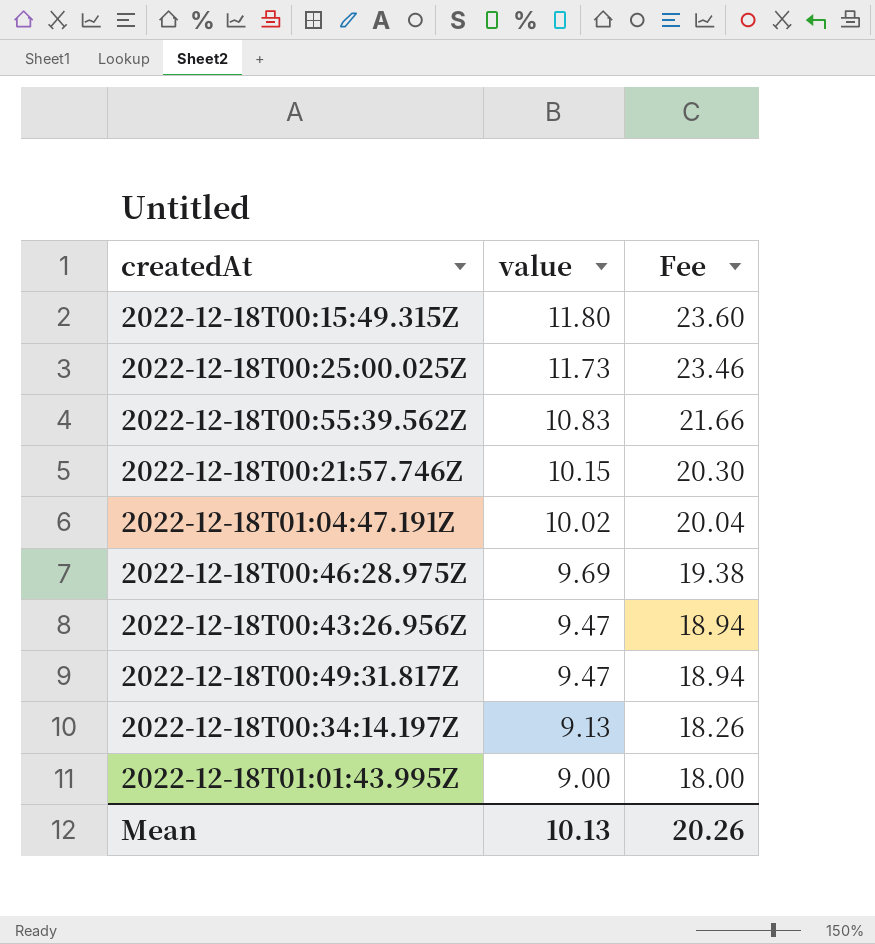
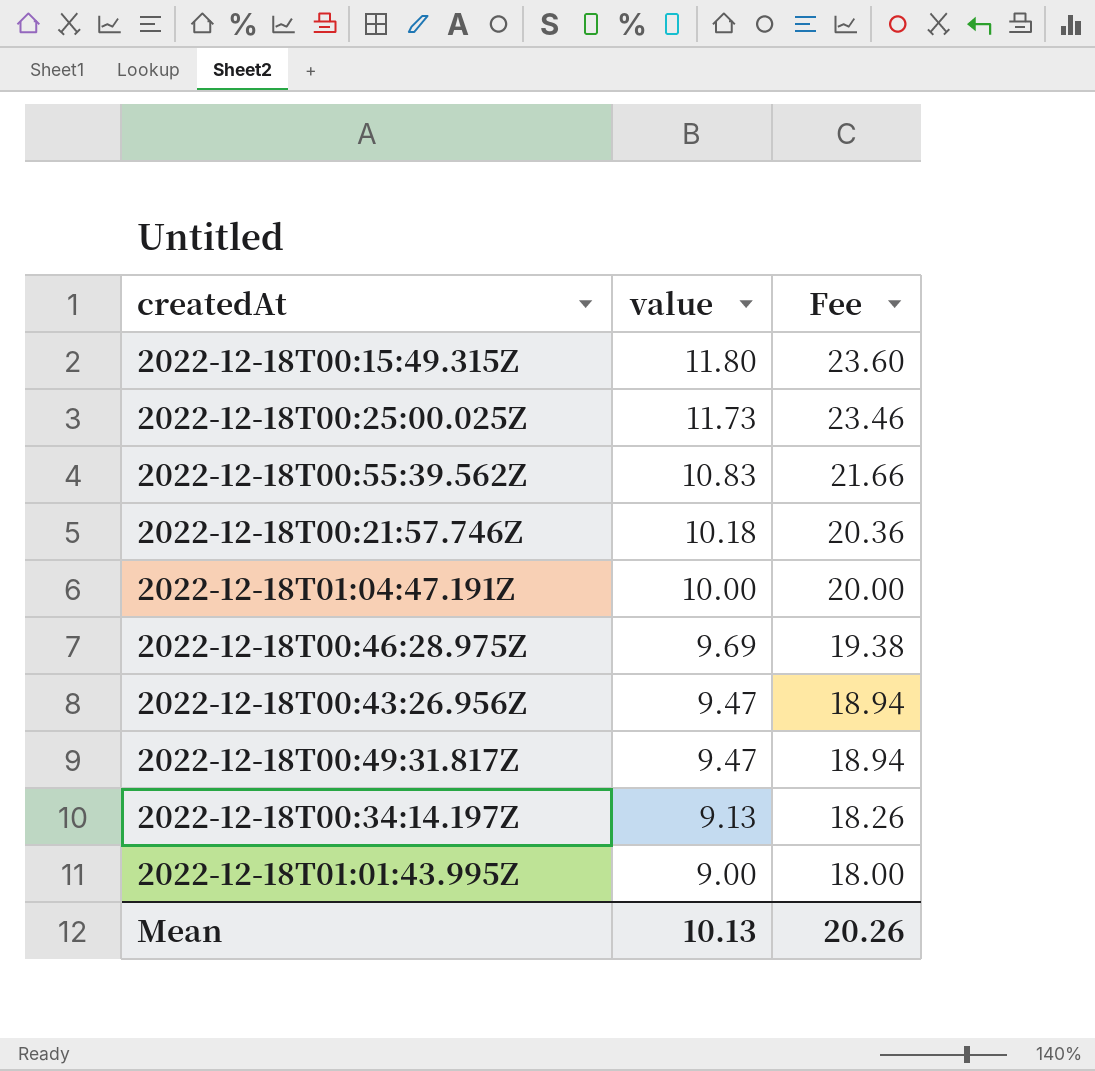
2022-12-18T00:21:57.746Z | value: 10.15 -> 10.18
2022-12-18T00:21:57.746Z | Fee: 20.30 -> 20.36
2022-12-18T01:04:47.191Z | value: 10.02 -> 10.00
2022-12-18T01:04:47.191Z | Fee: 20.04 -> 20.00

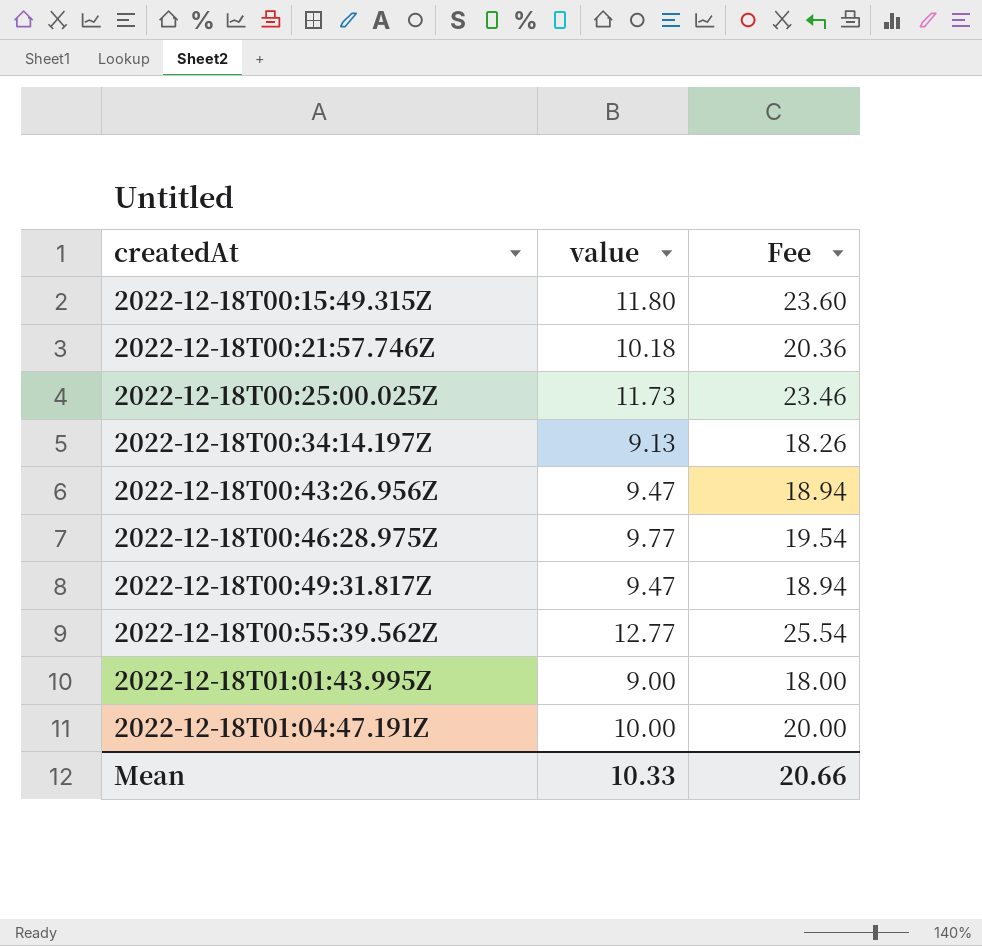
row order: value descending -> createdAt ascending
2022-12-18T00:46:28.975Z | value: 9.69 -> 9.77
2022-12-18T00:46:28.975Z | Fee: 19.38 -> 19.54
2022-12-18T00:55:39.562Z | value: 10.83 -> 12.77
2022-12-18T00:55:39.562Z | Fee: 21.66 -> 25.54
Mean | value: 10.13 -> 10.33
Mean | Fee: 20.26 -> 20.66

